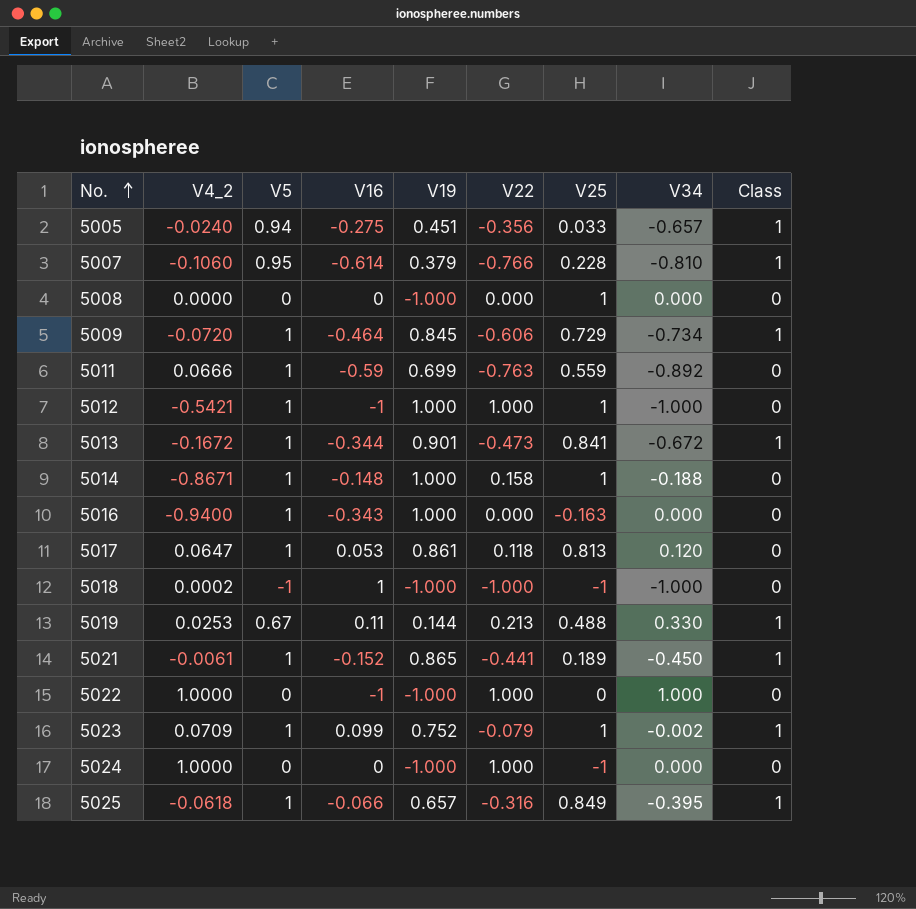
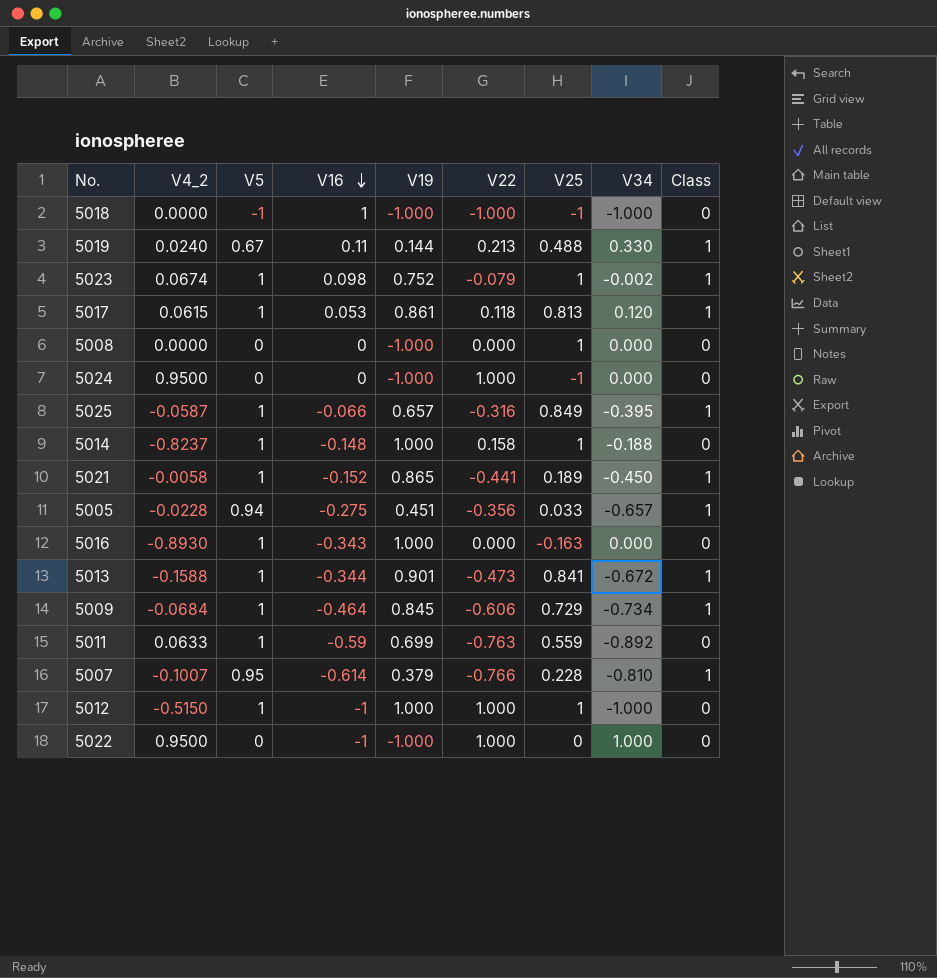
row order: No. ascending -> V16 descending
5018 | V4_2: 0.0002 -> 0.0000
5019 | V4_2: 0.0253 -> 0.0240
5023 | V4_2: 0.0709 -> 0.0674
5023 | V16: 0.099 -> 0.098
5017 | V4_2: 0.0647 -> 0.0615
5017 | Class: 0 -> 1
5024 | V4_2: 1.0000 -> 0.9500
5025 | V4_2: -0.0618 -> -0.0587
5014 | V4_2: -0.8671 -> -0.8237
5021 | V4_2: -0.0061 -> -0.0058
5005 | V4_2: -0.0240 -> -0.0228
5016 | V4_2: -0.9400 -> -0.8930
5013 | V4_2: -0.1672 -> -0.1588
5009 | V4_2: -0.0720 -> -0.0684
5011 | V4_2: 0.0666 -> 0.0633
5007 | V4_2: -0.1060 -> -0.1007
5012 | V4_2: -0.5421 -> -0.5150
5022 | V4_2: 1.0000 -> 0.9500

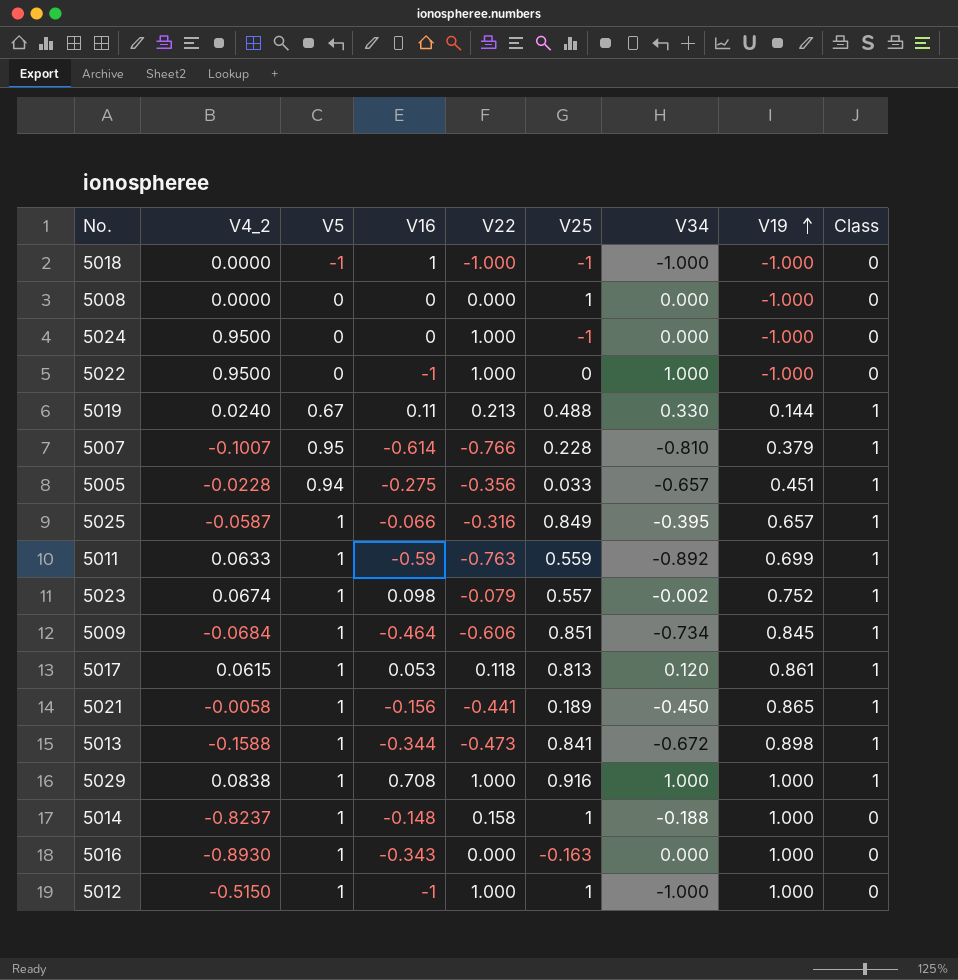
row order: V16 descending -> V19 ascending
column V19 | position: 5 -> 8
5011 | Class: 0 -> 1
5023 | V25: 1 -> 0.557
5009 | V25: 0.729 -> 0.851
5021 | V16: -0.152 -> -0.156
5013 | V19: 0.901 -> 0.898
row 5029: none -> 0.0838 | 1 | 0.708 | 1.000 | 0.916 | 1.000 | 1.000 | 1

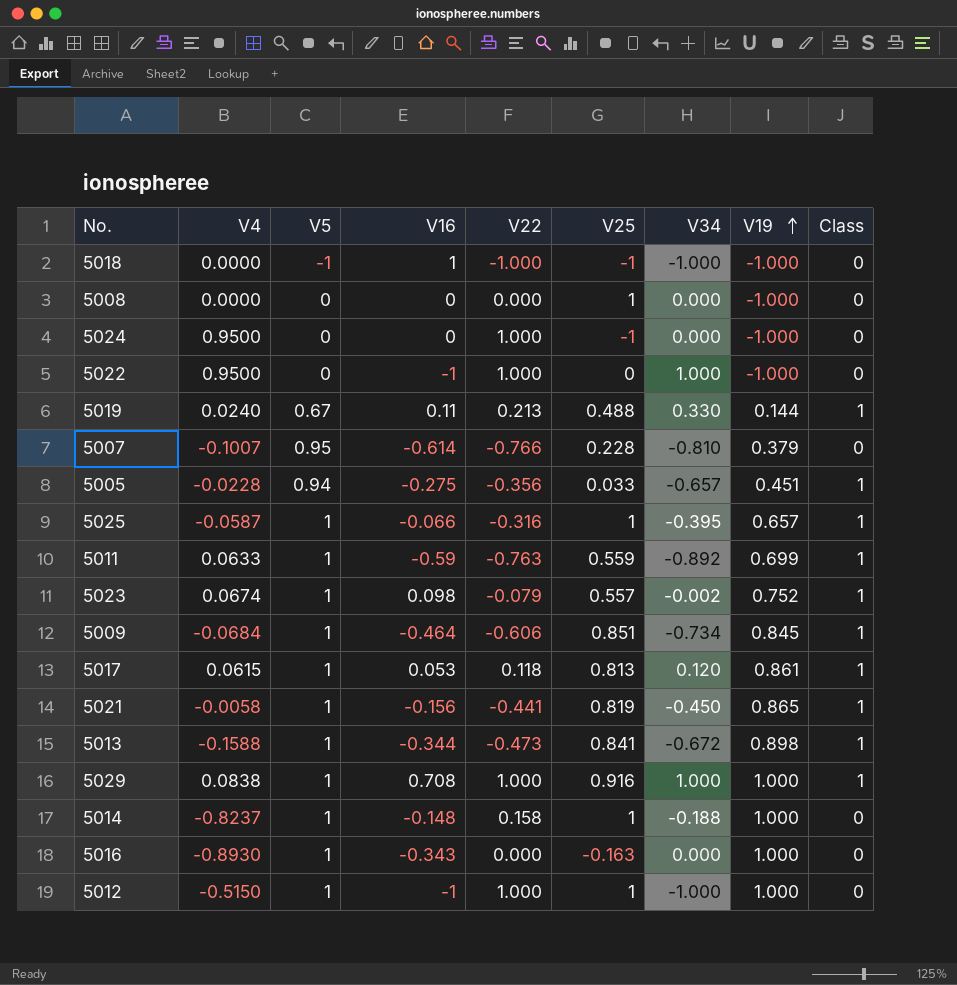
column name: V4_2 -> V4
5007 | Class: 1 -> 0
5025 | V25: 0.849 -> 1
5021 | V25: 0.189 -> 0.819

